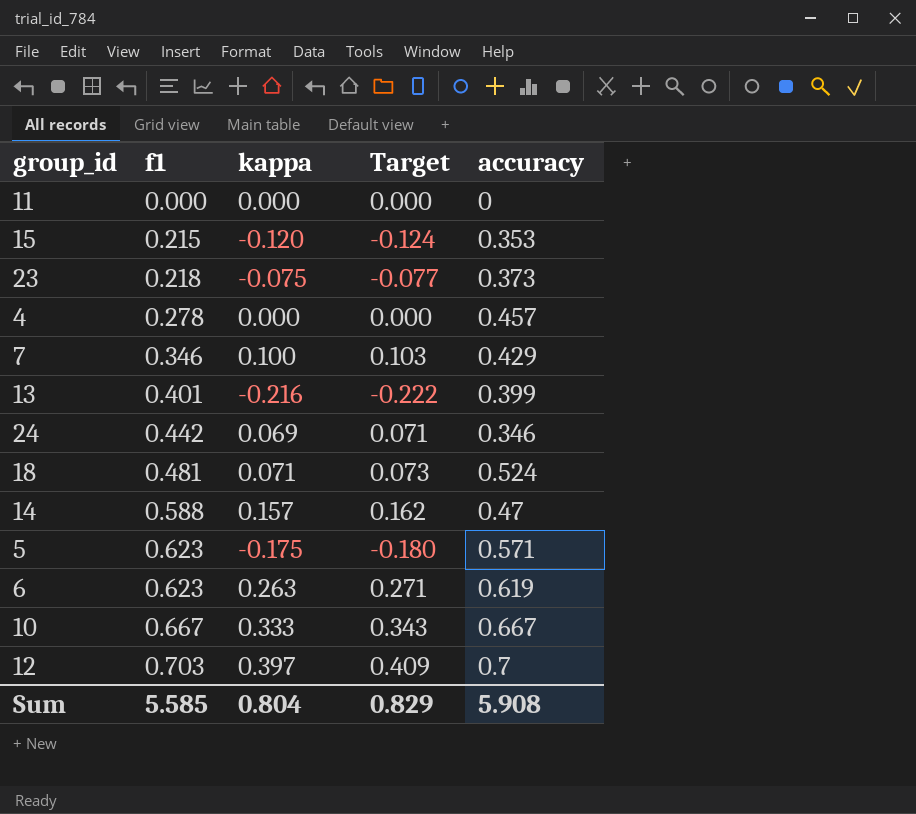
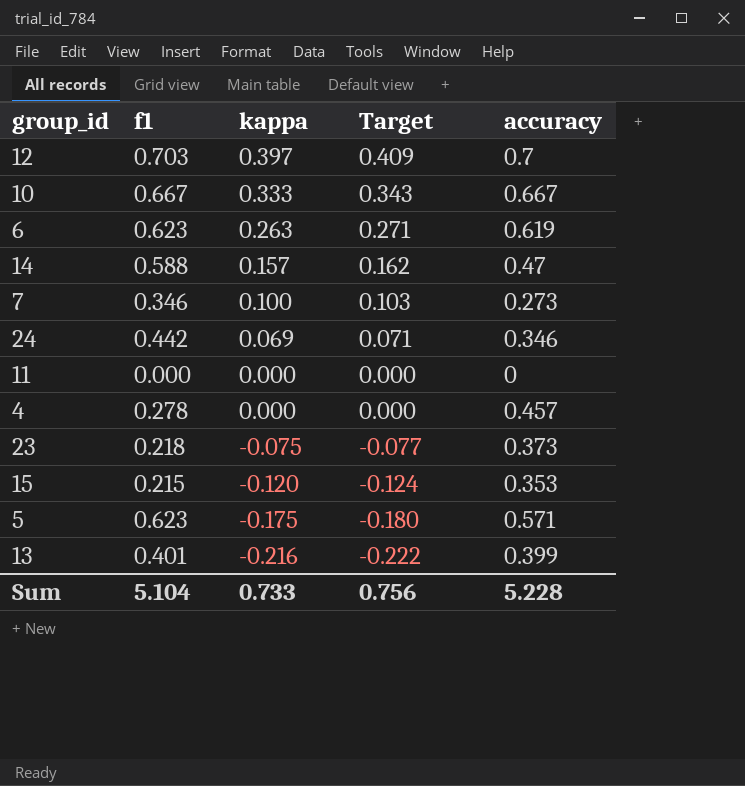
row order: f1 ascending -> kappa descending
row 18: 0.481 | 0.071 | 0.073 | 0.524 -> none
7 | accuracy: 0.429 -> 0.273
Sum | f1: 5.585 -> 5.104
Sum | kappa: 0.804 -> 0.733
Sum | Target: 0.829 -> 0.756
Sum | accuracy: 5.908 -> 5.228

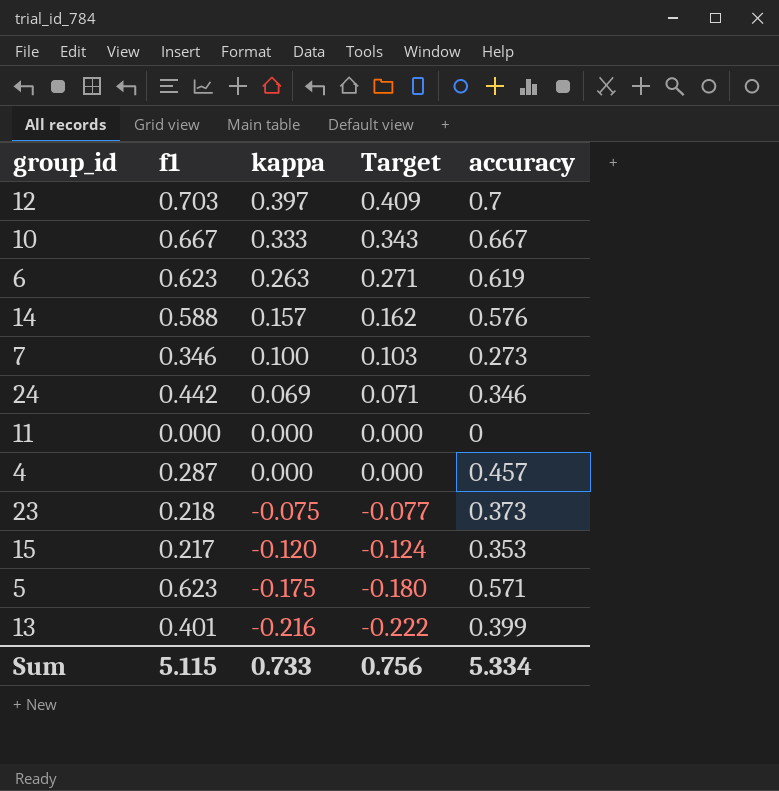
14 | accuracy: 0.47 -> 0.576
4 | f1: 0.278 -> 0.287
15 | f1: 0.215 -> 0.217
Sum | f1: 5.104 -> 5.115
Sum | accuracy: 5.228 -> 5.334

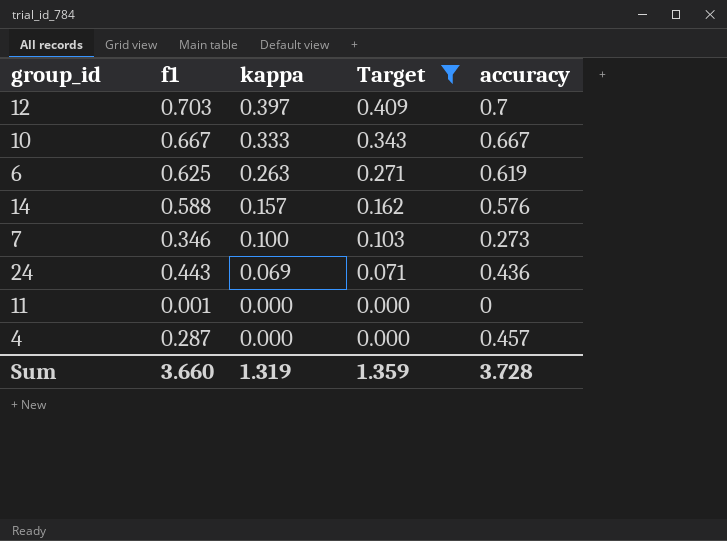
filter: none -> Target >= 0.000
6 | f1: 0.623 -> 0.625
24 | f1: 0.442 -> 0.443
24 | accuracy: 0.346 -> 0.436
11 | f1: 0.000 -> 0.001
Sum | f1: 5.115 -> 3.660
Sum | kappa: 0.733 -> 1.319
Sum | Target: 0.756 -> 1.359
Sum | accuracy: 5.334 -> 3.728

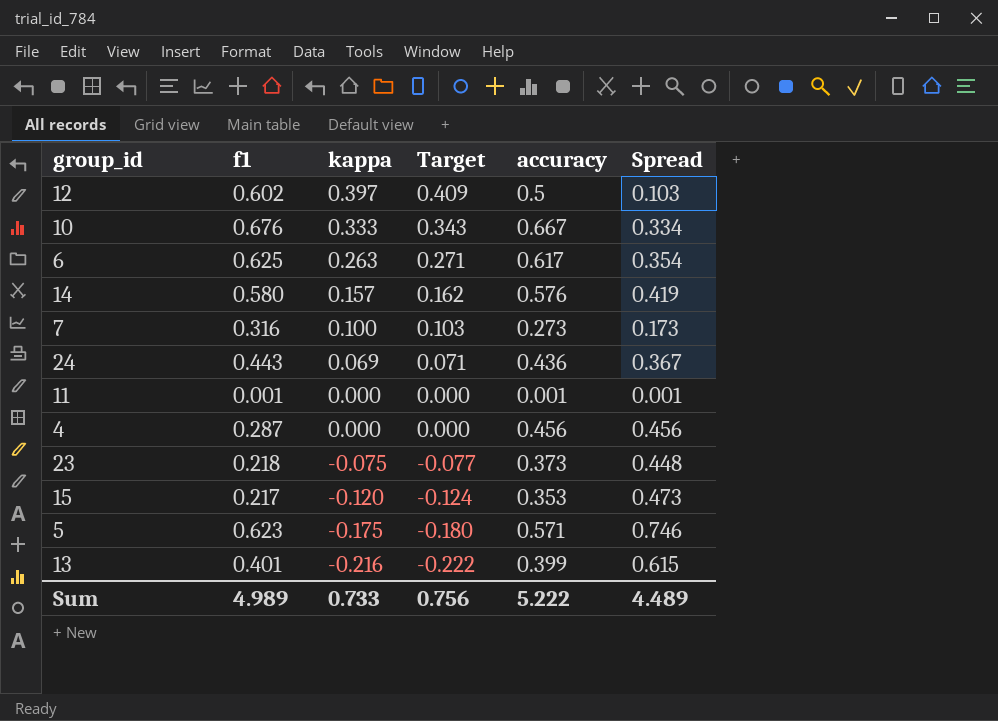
filter: Target >= 0.000 -> none
column Spread | formula: none -> [accuracy] - [kappa]
12 | f1: 0.703 -> 0.602
12 | accuracy: 0.7 -> 0.5
10 | f1: 0.667 -> 0.676
6 | accuracy: 0.619 -> 0.617
14 | f1: 0.588 -> 0.580
7 | f1: 0.346 -> 0.316
11 | accuracy: 0 -> 0.001
4 | accuracy: 0.457 -> 0.456
Sum | f1: 3.660 -> 4.989
Sum | kappa: 1.319 -> 0.733
Sum | Target: 1.359 -> 0.756
Sum | accuracy: 3.728 -> 5.222

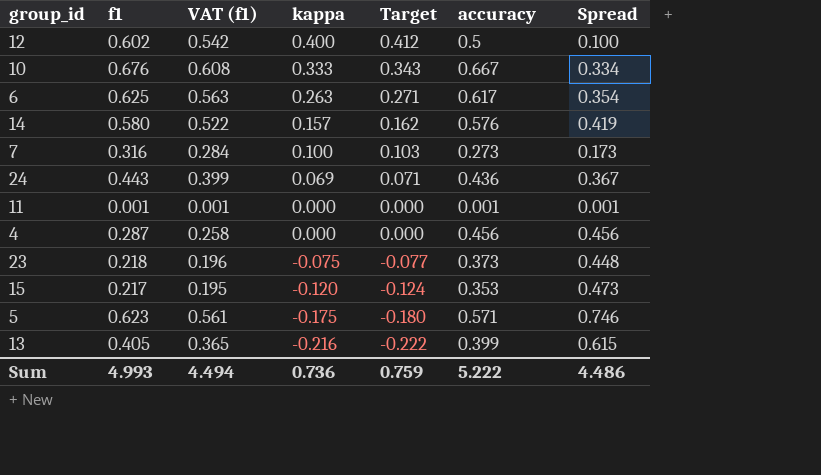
column VAT (f1) | formula: none -> [f1] * 0.9
12 | kappa: 0.397 -> 0.400
12 | Target: 0.409 -> 0.412
12 | Spread: 0.103 -> 0.100
13 | f1: 0.401 -> 0.405
Sum | f1: 4.989 -> 4.993
Sum | kappa: 0.733 -> 0.736
Sum | Target: 0.756 -> 0.759
Sum | Spread: 4.489 -> 4.486

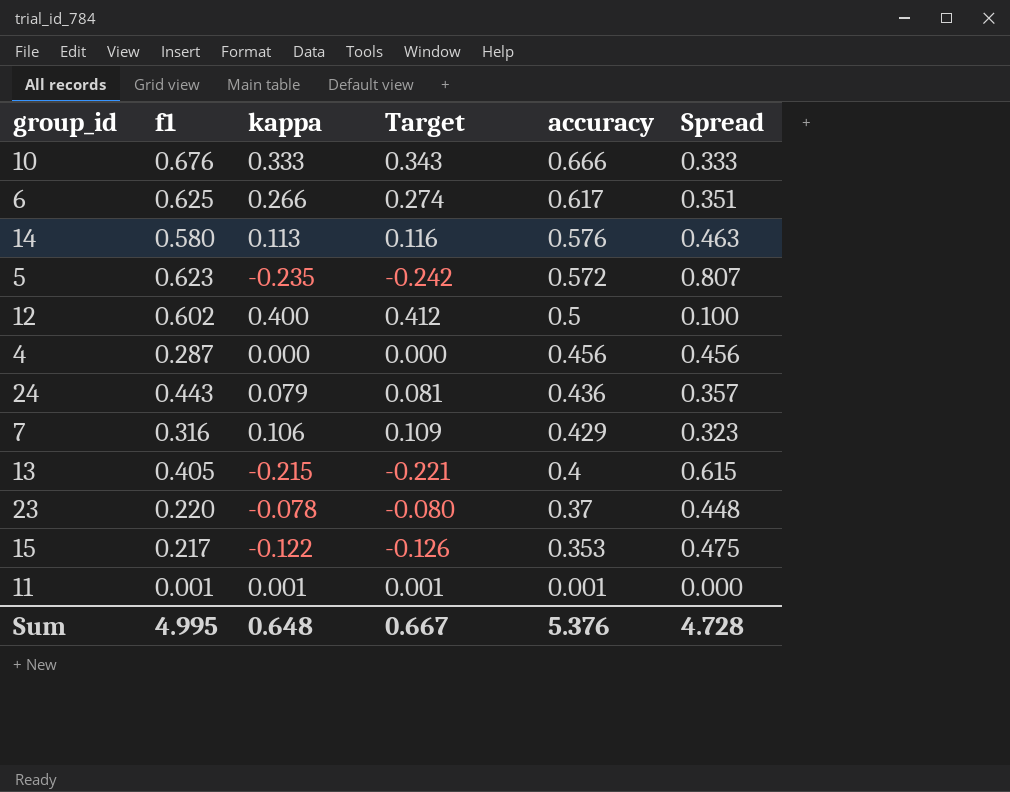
row order: kappa descending -> accuracy descending
column VAT (f1) | formula: [f1] * 0.9 -> none
10 | accuracy: 0.667 -> 0.666
10 | Spread: 0.334 -> 0.333
6 | kappa: 0.263 -> 0.266
6 | Target: 0.271 -> 0.274
6 | Spread: 0.354 -> 0.351
14 | kappa: 0.157 -> 0.113
14 | Target: 0.162 -> 0.116
14 | Spread: 0.419 -> 0.463
5 | kappa: -0.175 -> -0.235
5 | Target: -0.180 -> -0.242
5 | accuracy: 0.571 -> 0.572
5 | Spread: 0.746 -> 0.807
24 | kappa: 0.069 -> 0.079
24 | Target: 0.071 -> 0.081
24 | Spread: 0.367 -> 0.357
7 | kappa: 0.100 -> 0.106
7 | Target: 0.103 -> 0.109
7 | accuracy: 0.273 -> 0.429
7 | Spread: 0.173 -> 0.323
13 | kappa: -0.216 -> -0.215
13 | Target: -0.222 -> -0.221
13 | accuracy: 0.399 -> 0.4
23 | f1: 0.218 -> 0.220
23 | kappa: -0.075 -> -0.078
23 | Target: -0.077 -> -0.080
23 | accuracy: 0.373 -> 0.37
15 | kappa: -0.120 -> -0.122
15 | Target: -0.124 -> -0.126
15 | Spread: 0.473 -> 0.475
11 | kappa: 0.000 -> 0.001
11 | Target: 0.000 -> 0.001
11 | Spread: 0.001 -> 0.000
Sum | f1: 4.993 -> 4.995
Sum | kappa: 0.736 -> 0.648
Sum | Target: 0.759 -> 0.667
Sum | accuracy: 5.222 -> 5.376
Sum | Spread: 4.486 -> 4.728

